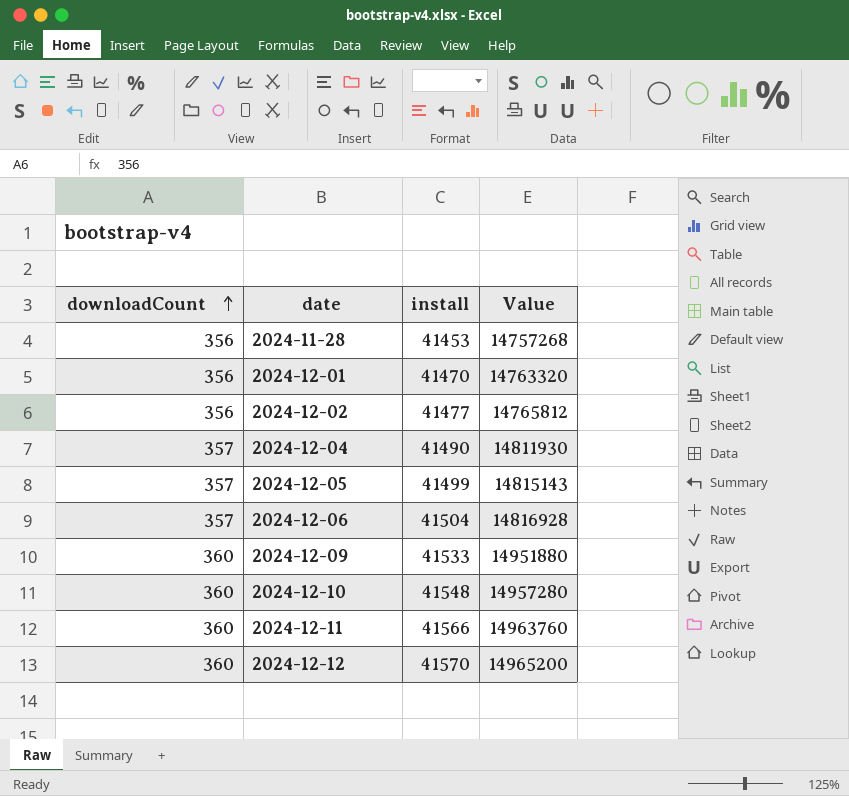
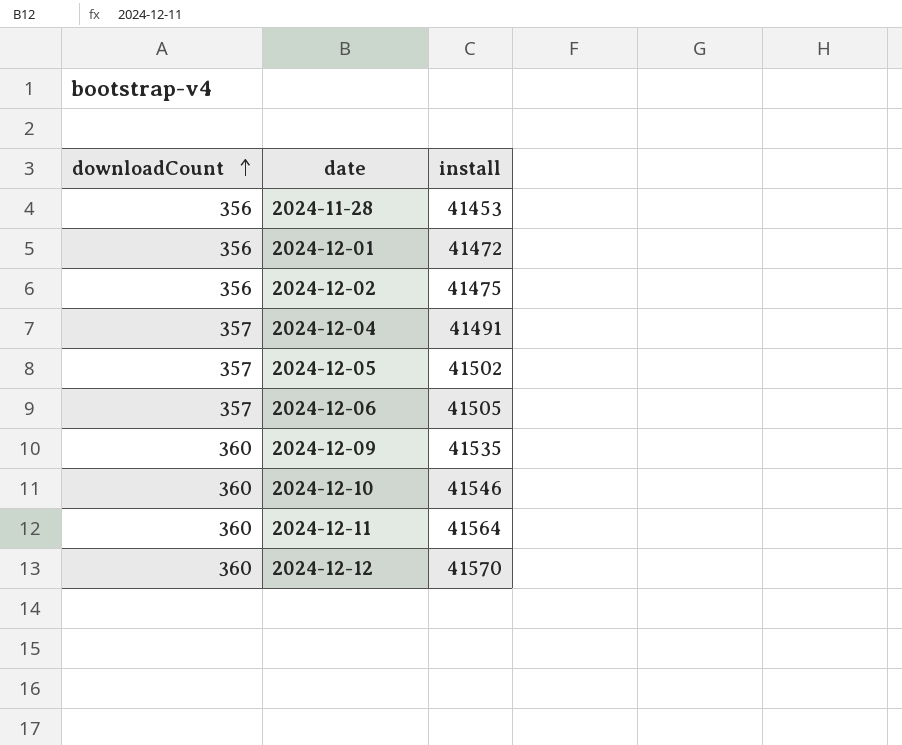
column Value | formula: [downloadCount] * [install] -> none
2024-12-01 | install: 41470 -> 41472
2024-12-02 | install: 41477 -> 41475
2024-12-04 | install: 41490 -> 41491
2024-12-05 | install: 41499 -> 41502
2024-12-06 | install: 41504 -> 41505
2024-12-09 | install: 41533 -> 41535
2024-12-10 | install: 41548 -> 41546
2024-12-11 | install: 41566 -> 41564

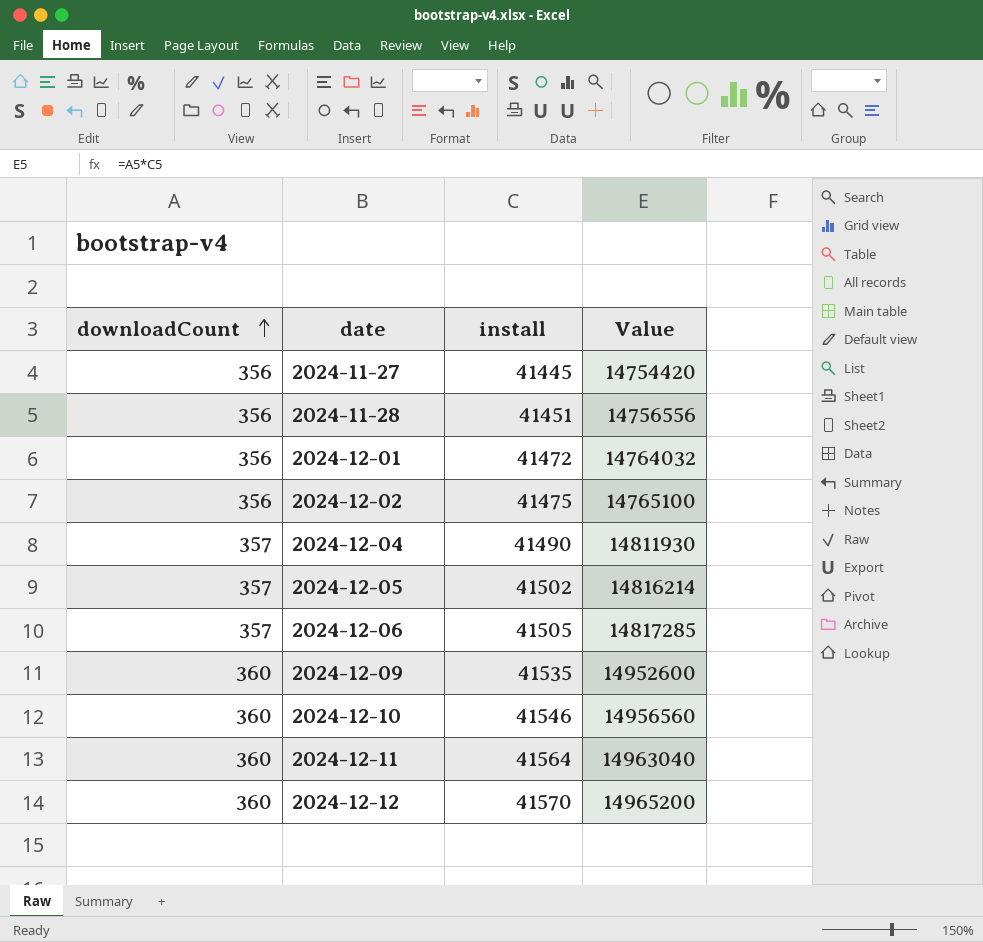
column Value | formula: none -> [downloadCount] * [install]
row 2024-11-27: none -> 356 | 41445 | 14754420
2024-11-28 | install: 41453 -> 41451
2024-12-04 | install: 41491 -> 41490

